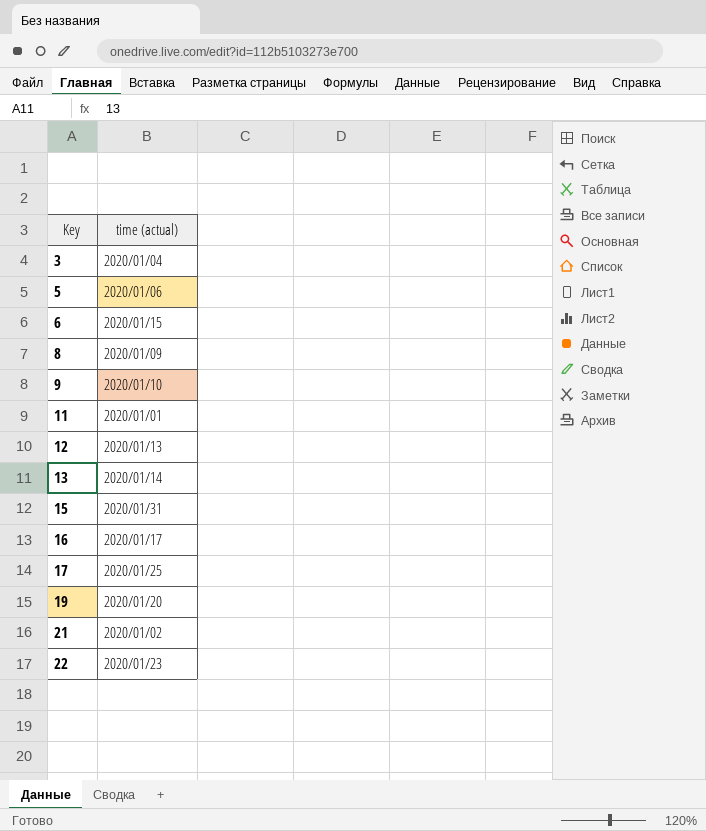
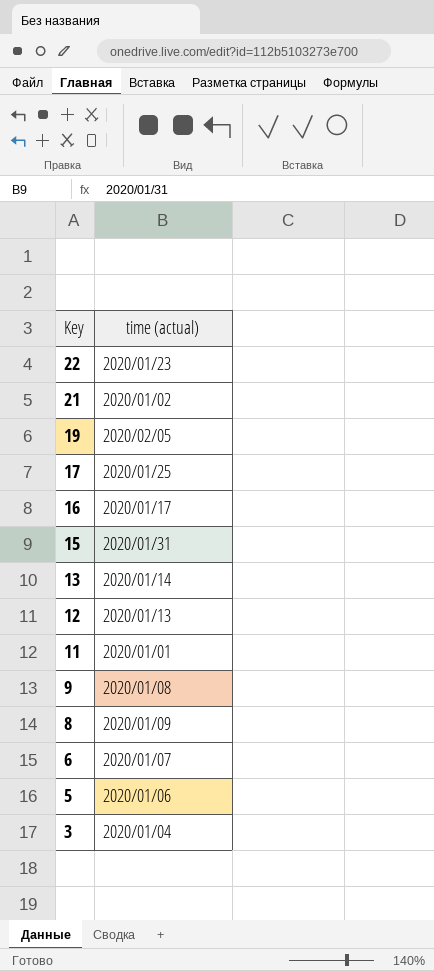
row order: Key ascending -> Key descending
19 | time (actual): 2020/01/20 -> 2020/02/05
9 | time (actual): 2020/01/10 -> 2020/01/08
6 | time (actual): 2020/01/15 -> 2020/01/07

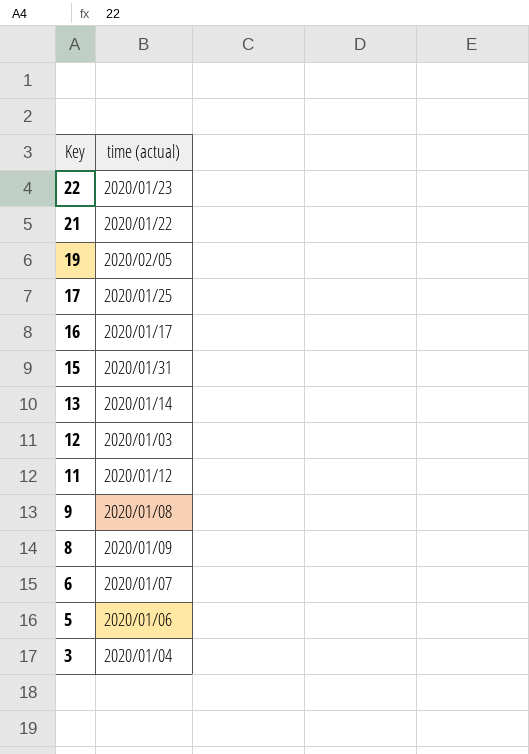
21 | time (actual): 2020/01/02 -> 2020/01/22
12 | time (actual): 2020/01/13 -> 2020/01/03
11 | time (actual): 2020/01/01 -> 2020/01/12

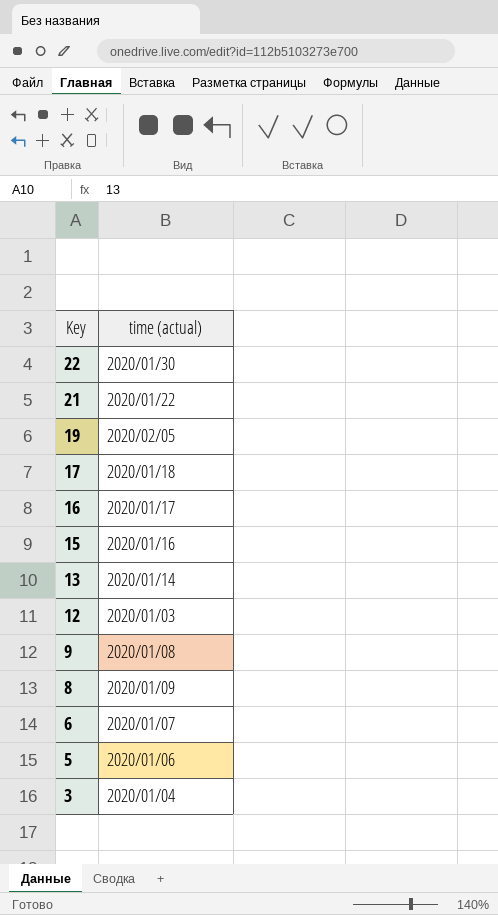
row 11: 2020/01/12 -> none
22 | time (actual): 2020/01/23 -> 2020/01/30
17 | time (actual): 2020/01/25 -> 2020/01/18
15 | time (actual): 2020/01/31 -> 2020/01/16

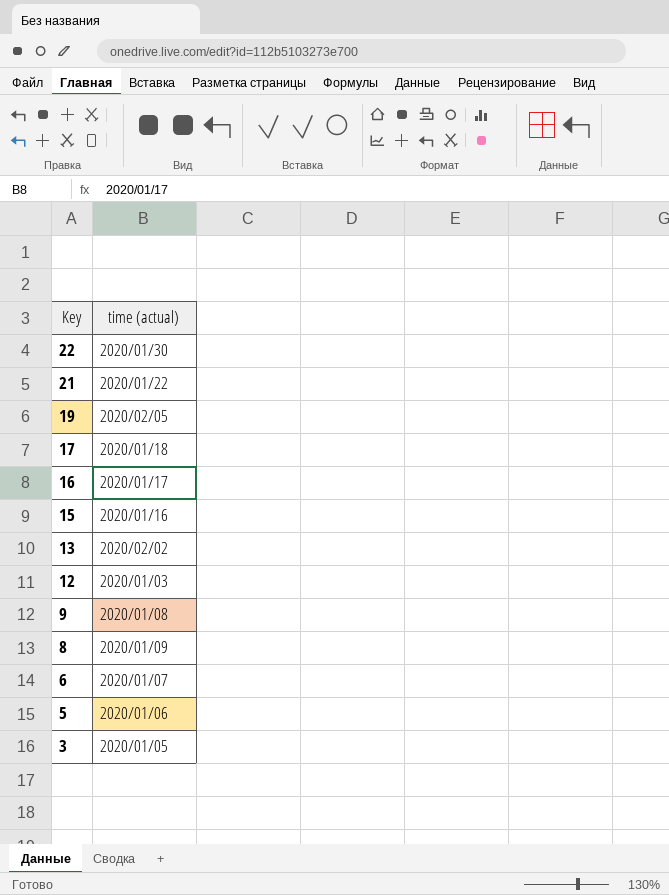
13 | time (actual): 2020/01/14 -> 2020/02/02
3 | time (actual): 2020/01/04 -> 2020/01/05

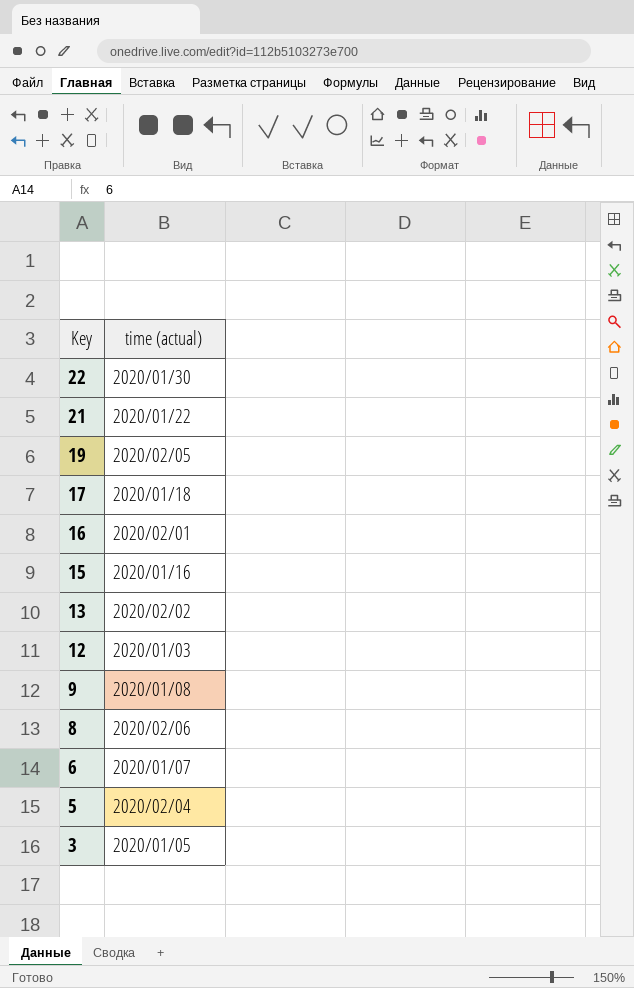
16 | time (actual): 2020/01/17 -> 2020/02/01
8 | time (actual): 2020/01/09 -> 2020/02/06
5 | time (actual): 2020/01/06 -> 2020/02/04

